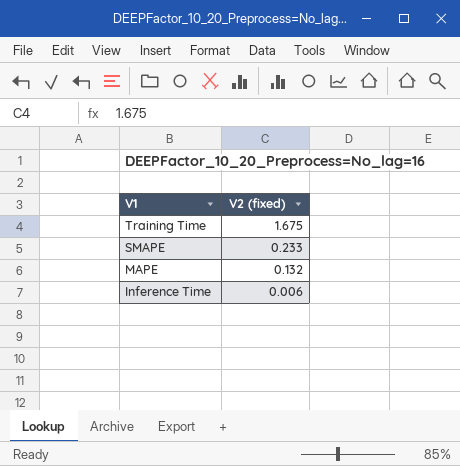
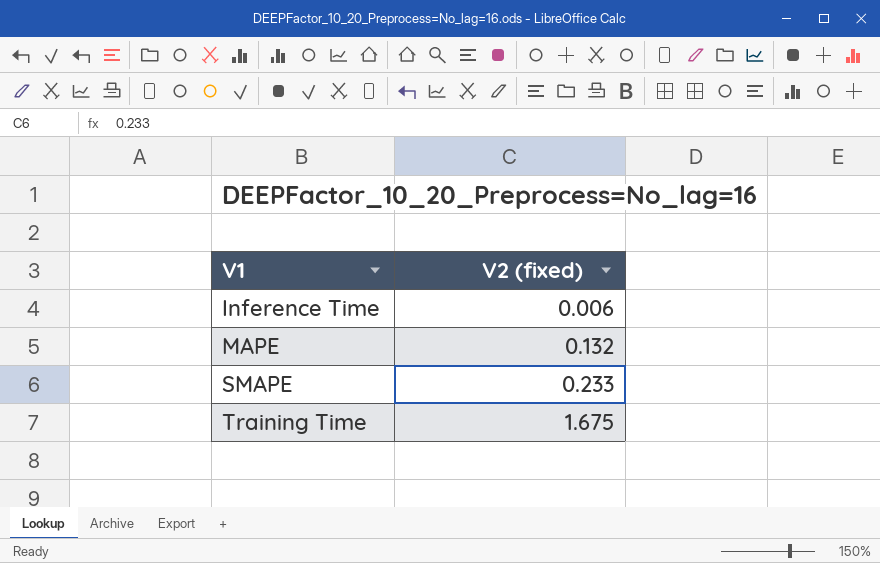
row order: V1 descending -> V1 ascending

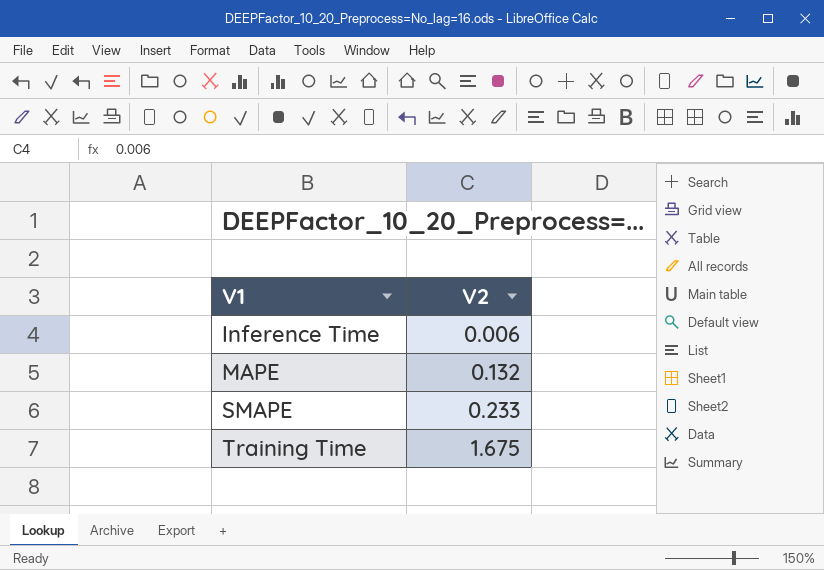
column name: V2 (fixed) -> V2

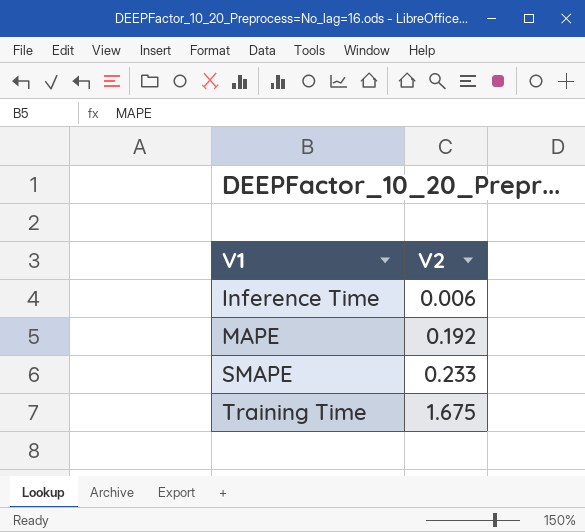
MAPE | V2: 0.132 -> 0.192

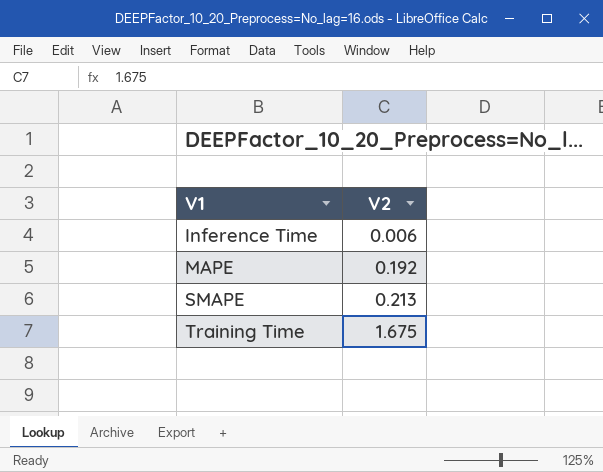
SMAPE | V2: 0.233 -> 0.213

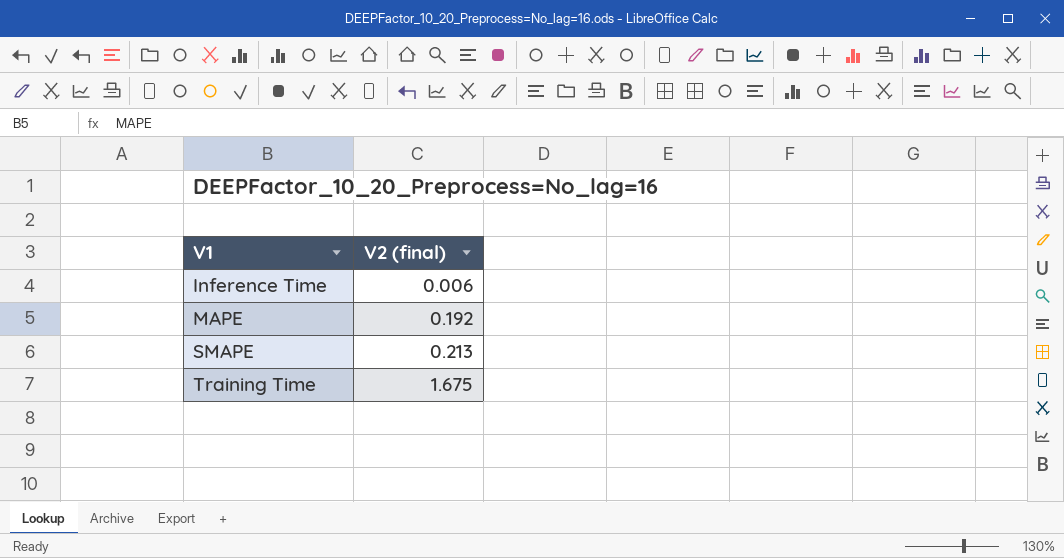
column name: V2 -> V2 (final)

